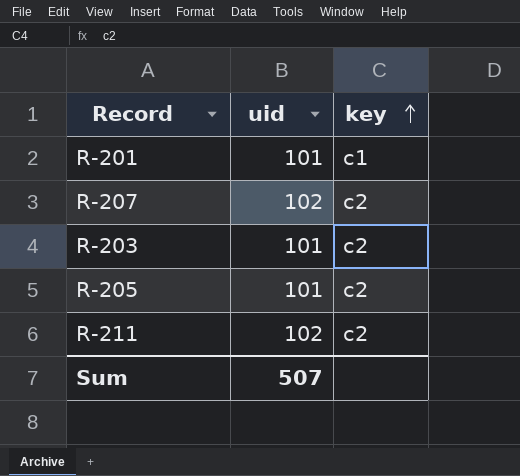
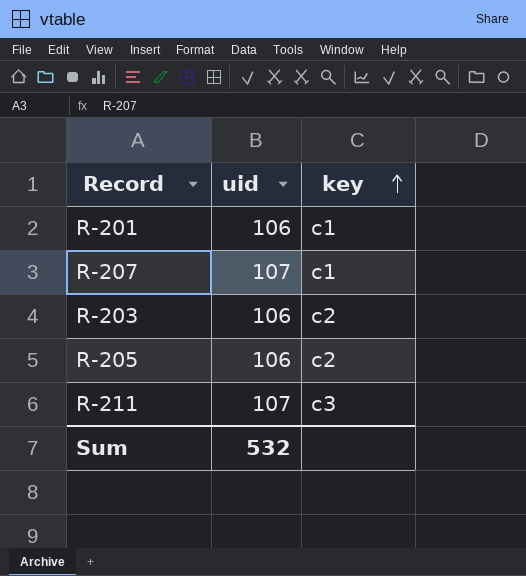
R-201 | uid: 101 -> 106
R-207 | uid: 102 -> 107
R-207 | key: c2 -> c1
R-203 | uid: 101 -> 106
R-205 | uid: 101 -> 106
R-211 | uid: 102 -> 107
R-211 | key: c2 -> c3
Sum | uid: 507 -> 532

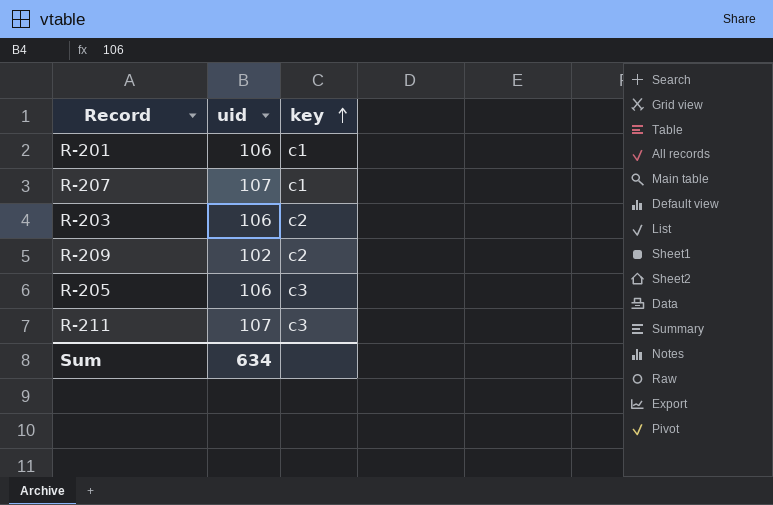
row R-209: none -> 102 | c2
R-205 | key: c2 -> c3
Sum | uid: 532 -> 634

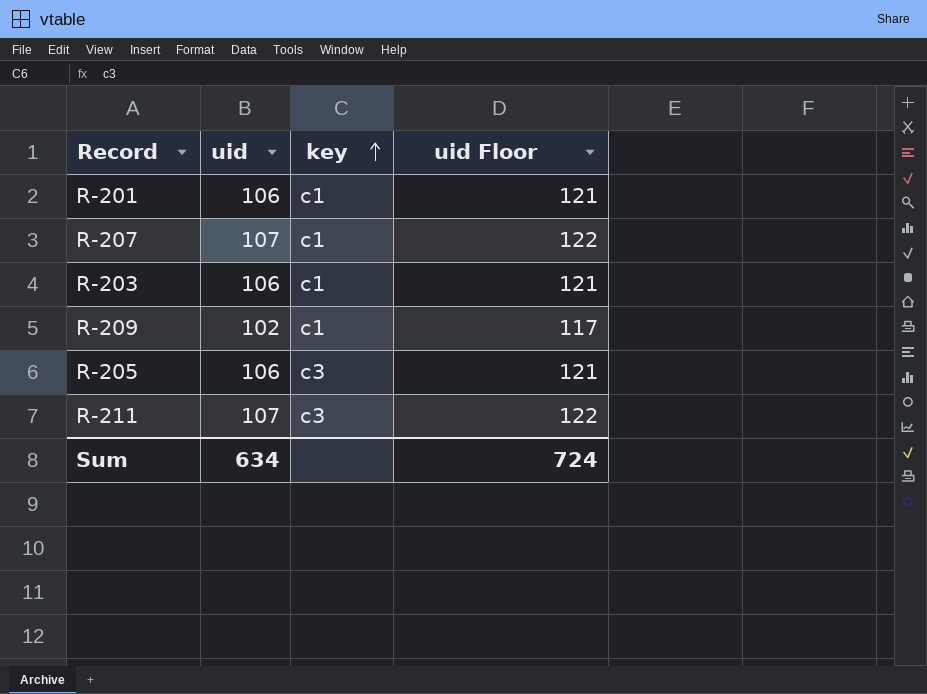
column uid Floor | formula: none -> [uid] + 15
R-203 | key: c2 -> c1
R-209 | key: c2 -> c1

